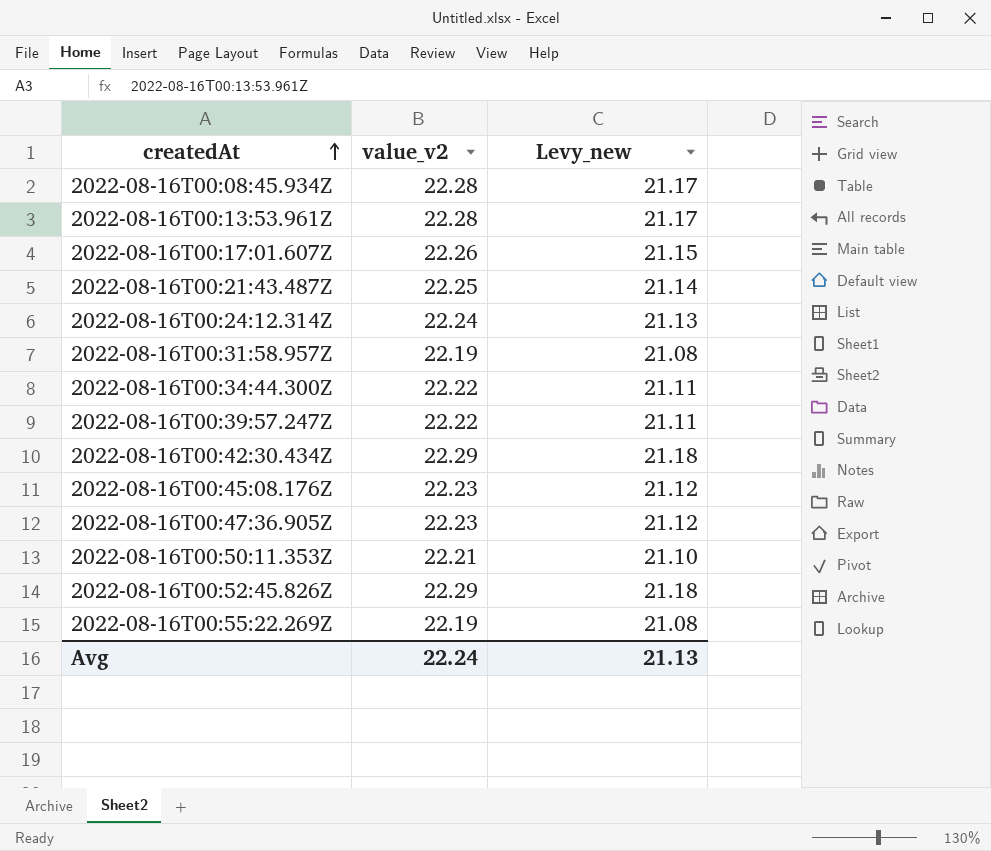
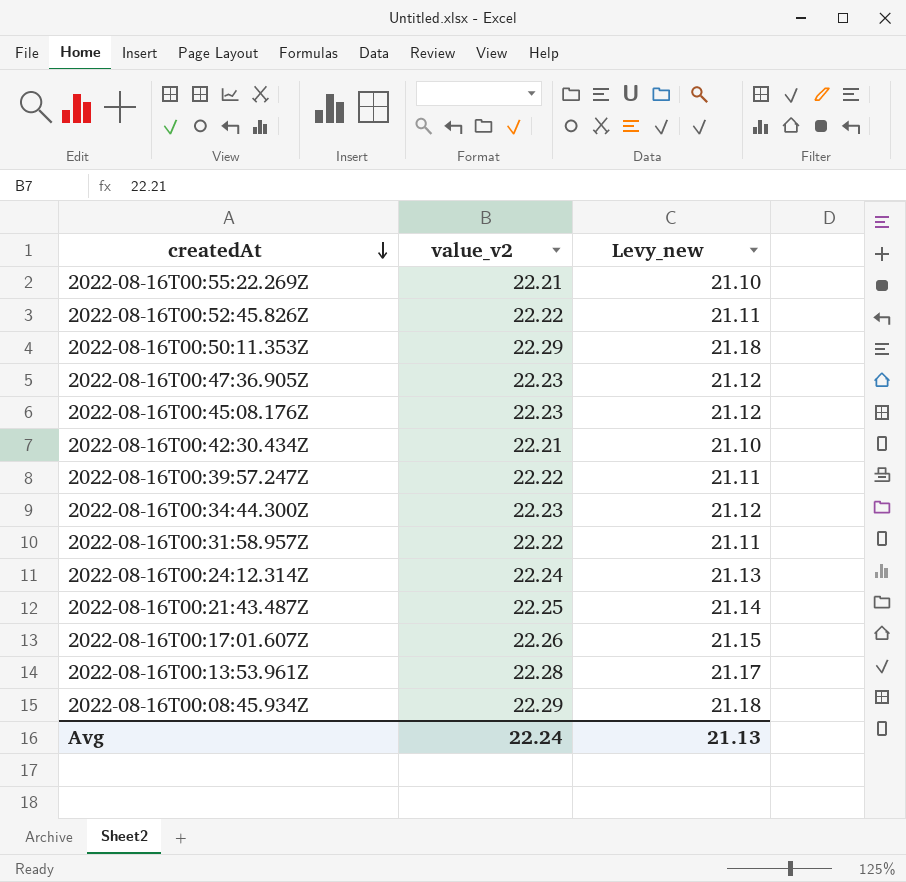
row order: createdAt ascending -> createdAt descending
2022-08-16T00:55:22.269Z | value_v2: 22.19 -> 22.21
2022-08-16T00:55:22.269Z | Levy_new: 21.08 -> 21.10
2022-08-16T00:52:45.826Z | value_v2: 22.29 -> 22.22
2022-08-16T00:52:45.826Z | Levy_new: 21.18 -> 21.11
2022-08-16T00:50:11.353Z | value_v2: 22.21 -> 22.29
2022-08-16T00:50:11.353Z | Levy_new: 21.10 -> 21.18
2022-08-16T00:42:30.434Z | value_v2: 22.29 -> 22.21
2022-08-16T00:42:30.434Z | Levy_new: 21.18 -> 21.10
2022-08-16T00:34:44.300Z | value_v2: 22.22 -> 22.23
2022-08-16T00:34:44.300Z | Levy_new: 21.11 -> 21.12
2022-08-16T00:31:58.957Z | value_v2: 22.19 -> 22.22
2022-08-16T00:31:58.957Z | Levy_new: 21.08 -> 21.11
2022-08-16T00:08:45.934Z | value_v2: 22.28 -> 22.29
2022-08-16T00:08:45.934Z | Levy_new: 21.17 -> 21.18

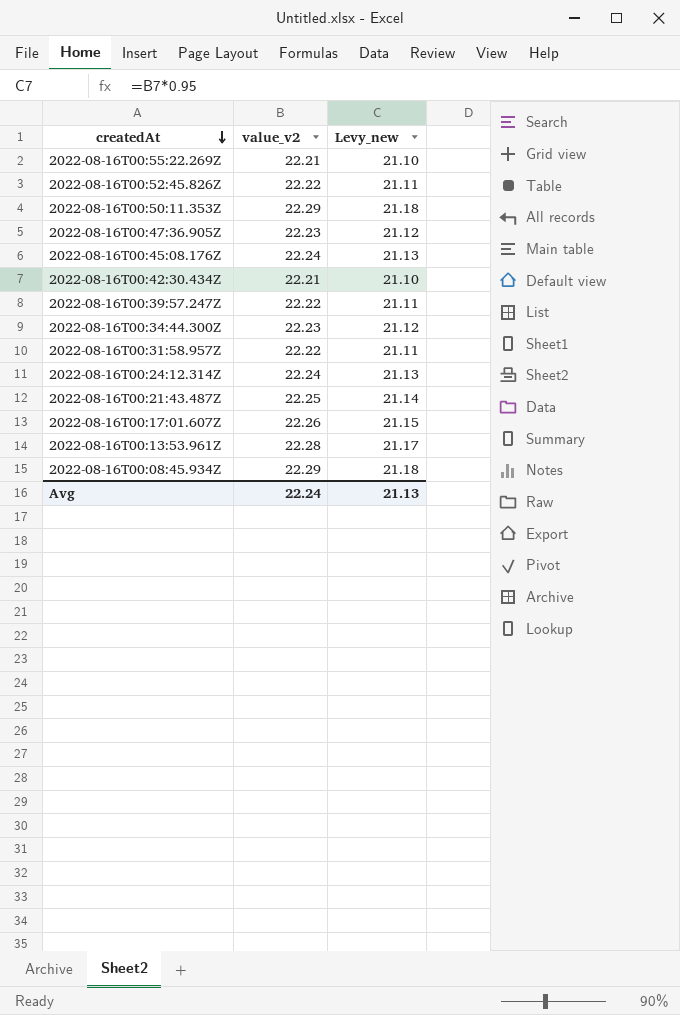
2022-08-16T00:45:08.176Z | value_v2: 22.23 -> 22.24
2022-08-16T00:45:08.176Z | Levy_new: 21.12 -> 21.13

